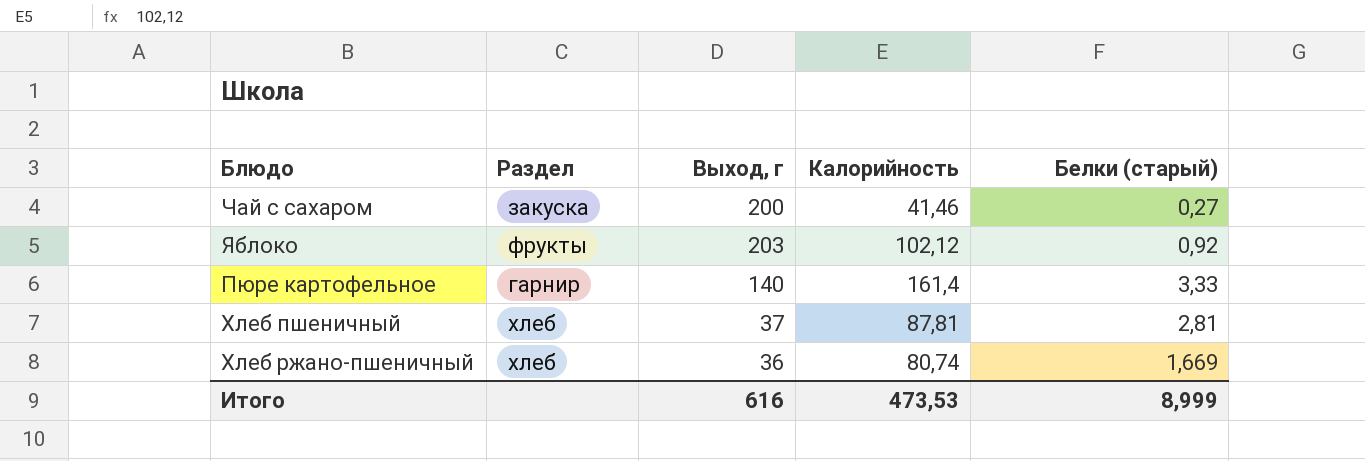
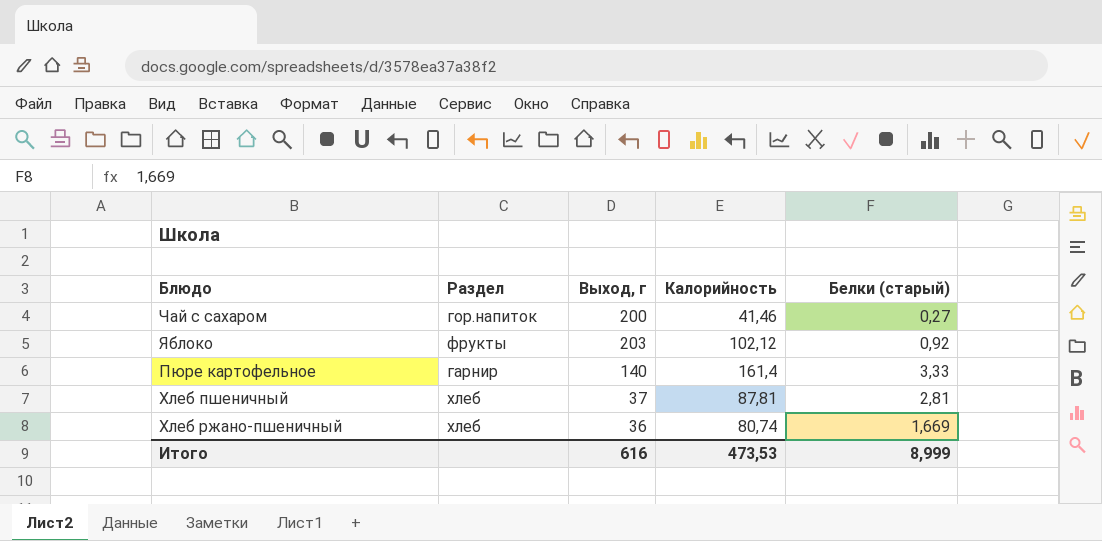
Чай с сахаром | Раздел: закуска -> гор.напиток

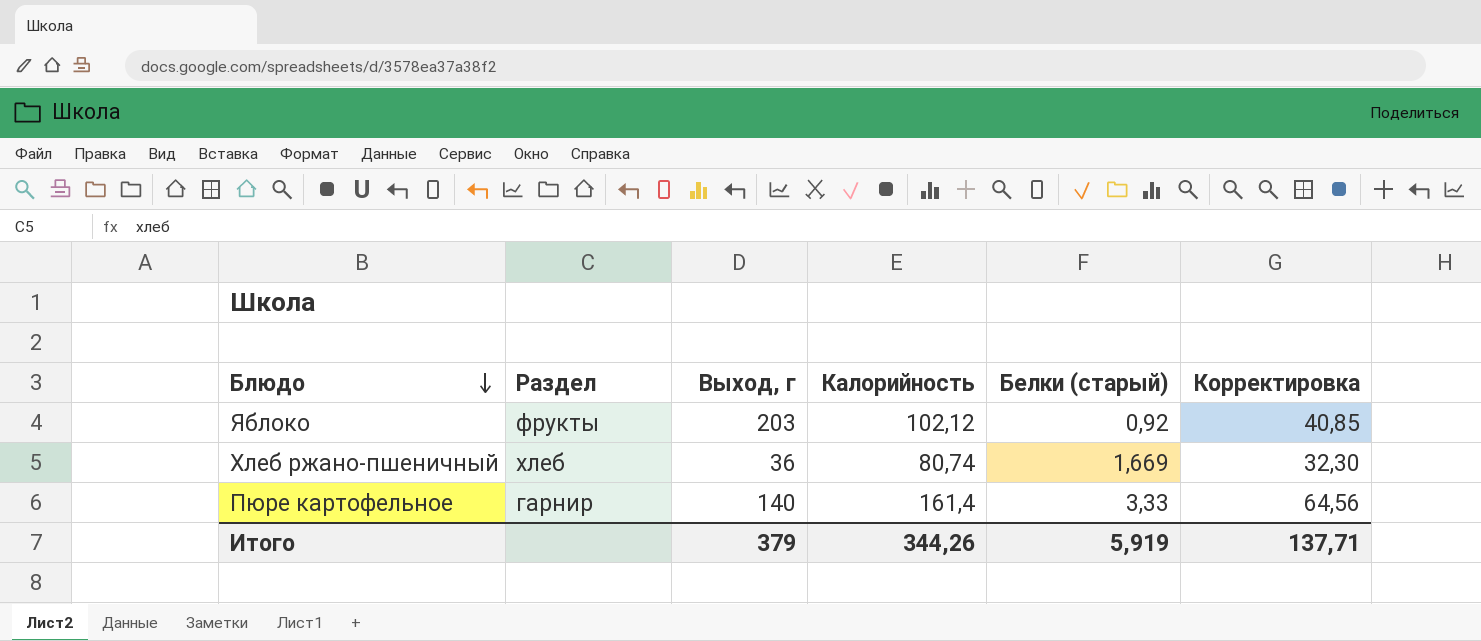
row order: none -> Блюдо descending
column Корректировка | formula: none -> [Калорийность] * 0,4
row Чай с сахаром: гор.напиток | 200 | 41,46 | 0,27 -> none
row Хлеб пшеничный: хлеб | 37 | 87,81 | 2,81 -> none
Итого | Выход, г: 616 -> 379
Итого | Калорийность: 473,53 -> 344,26
Итого | Белки (старый): 8,999 -> 5,919

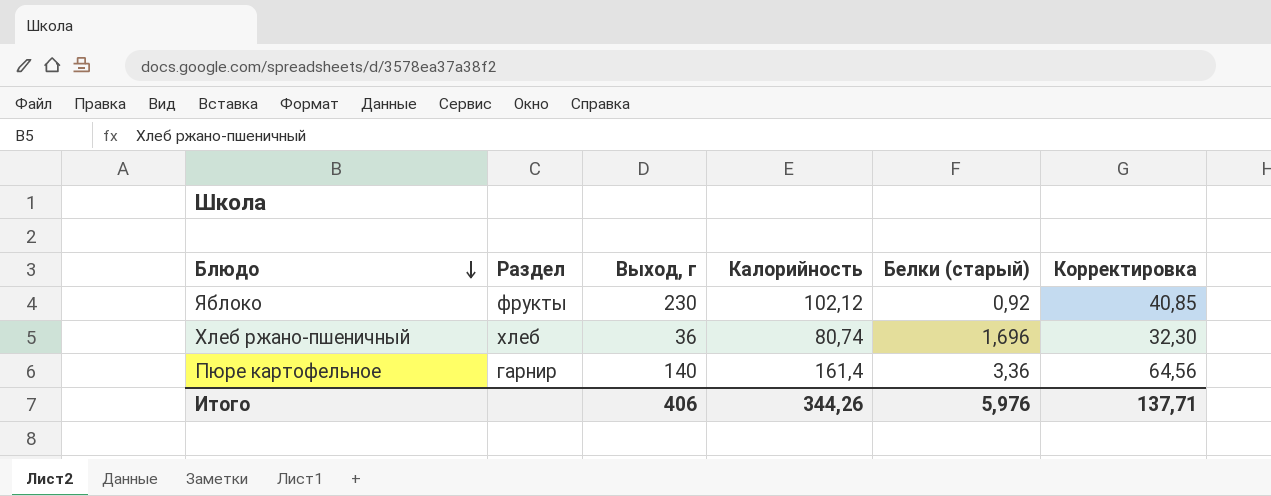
Яблоко | Выход, г: 203 -> 230
Хлеб ржано-пшеничный | Белки (старый): 1,669 -> 1,696
Пюре картофельное | Белки (старый): 3,33 -> 3,36
Итого | Выход, г: 379 -> 406
Итого | Белки (старый): 5,919 -> 5,976

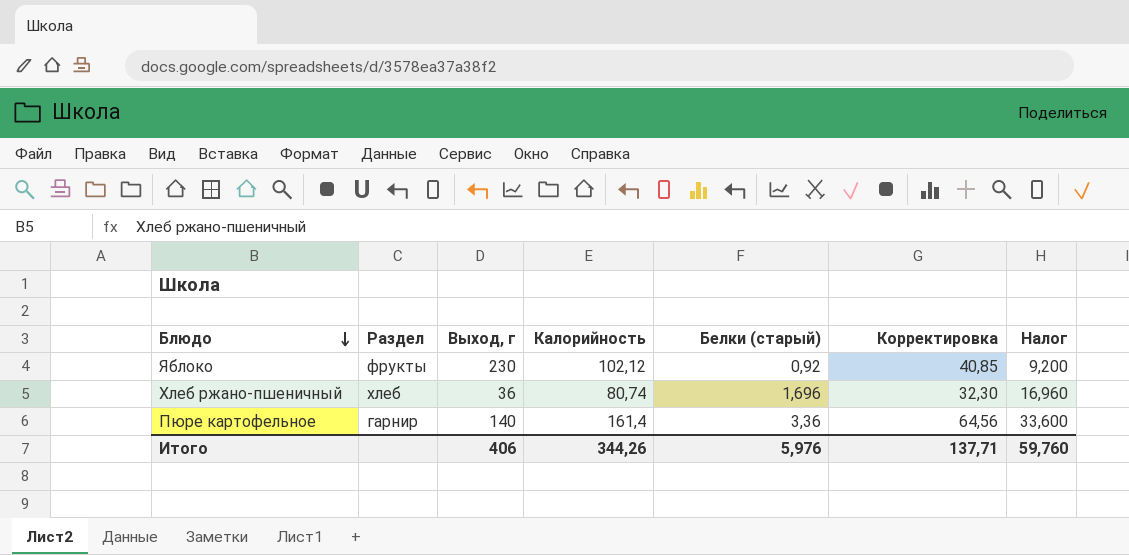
column Налог | formula: none -> [Белки (старый)] * 10

